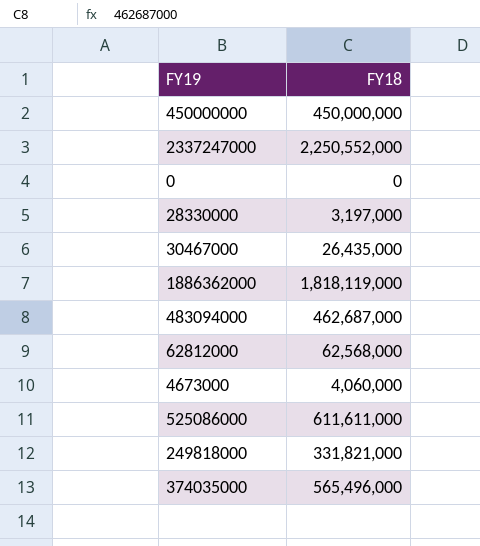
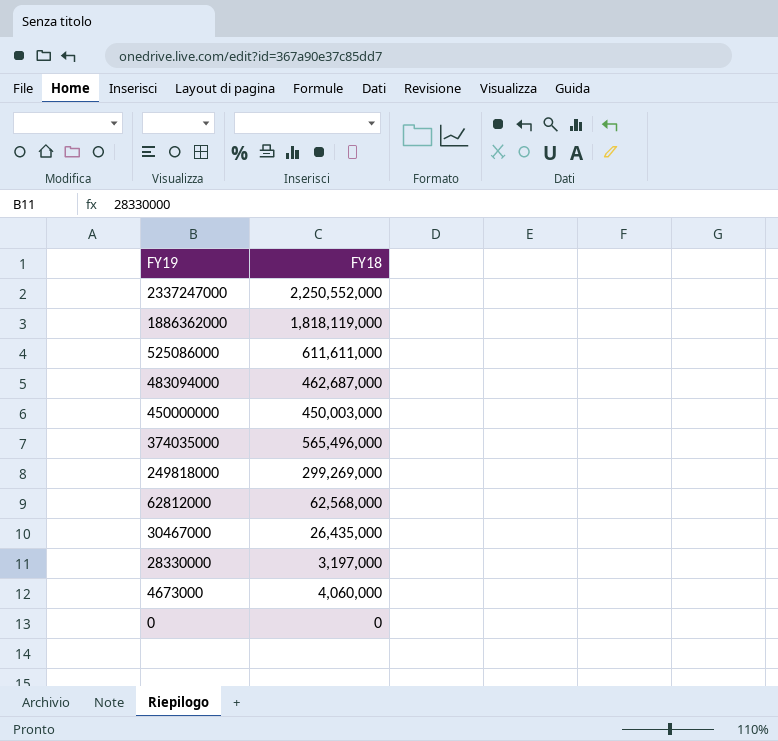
row order: none -> FY19 descending
450000000 | FY18: 450,000,000 -> 450,003,000
249818000 | FY18: 331,821,000 -> 299,269,000

